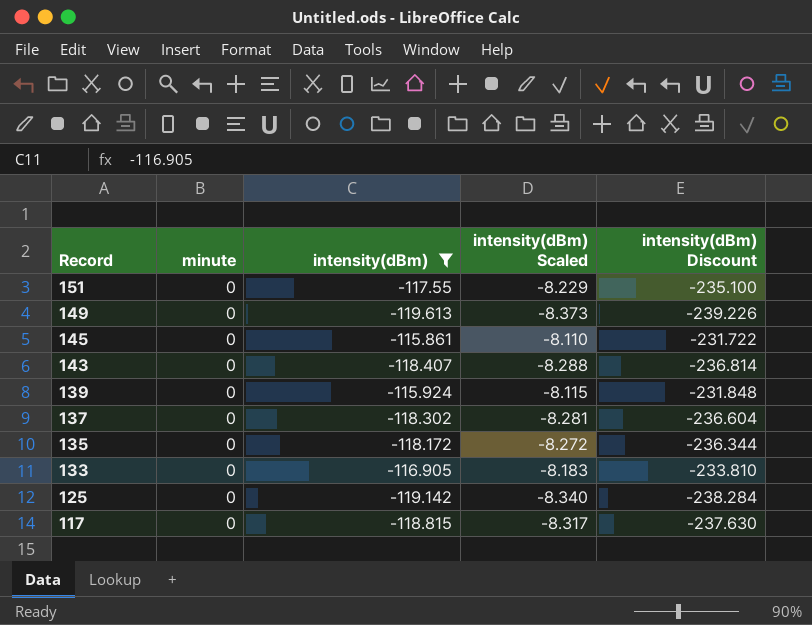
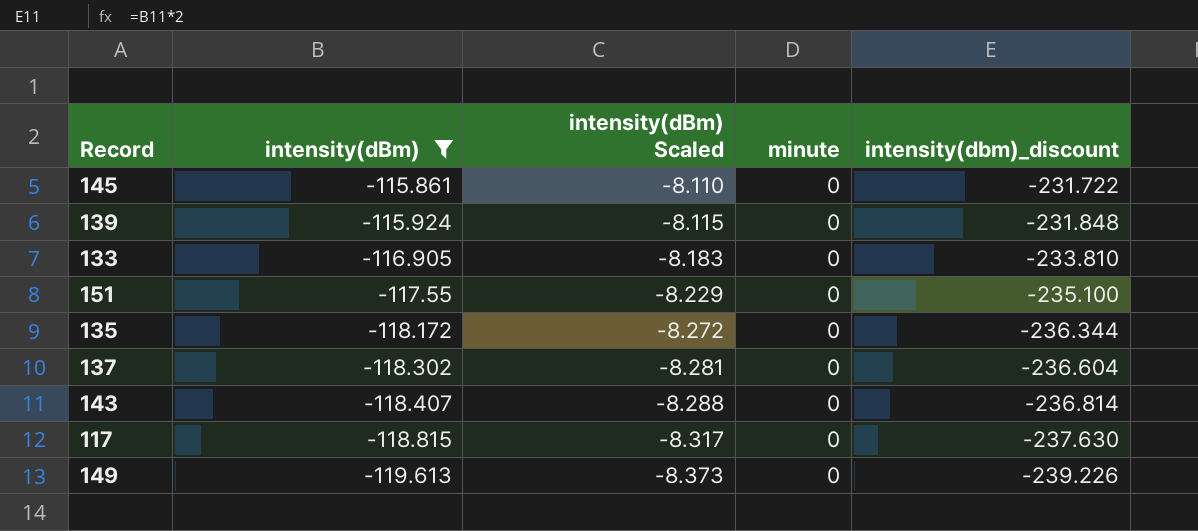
row order: Record descending -> intensity(dBm) descending
column minute | position: 2 -> 4
column name: intensity(dBm) Discount -> intensity(dbm)_discount
row 125: 0 | -119.142 | -8.340 | -238.284 -> none

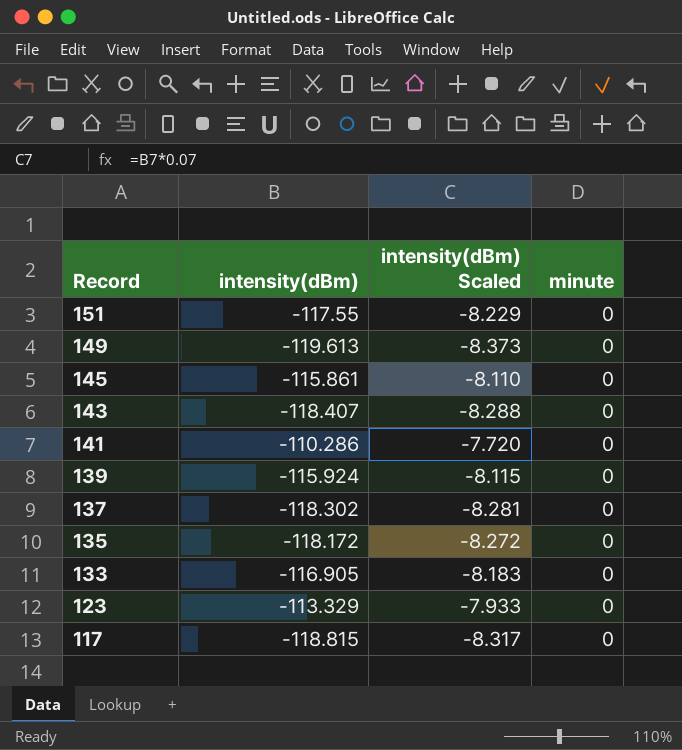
filter: intensity(dBm) <= -115.861 -> none
row order: intensity(dBm) descending -> Record descending
column intensity(dbm)_discount | formula: [intensity(dBm)] * 2 -> none

